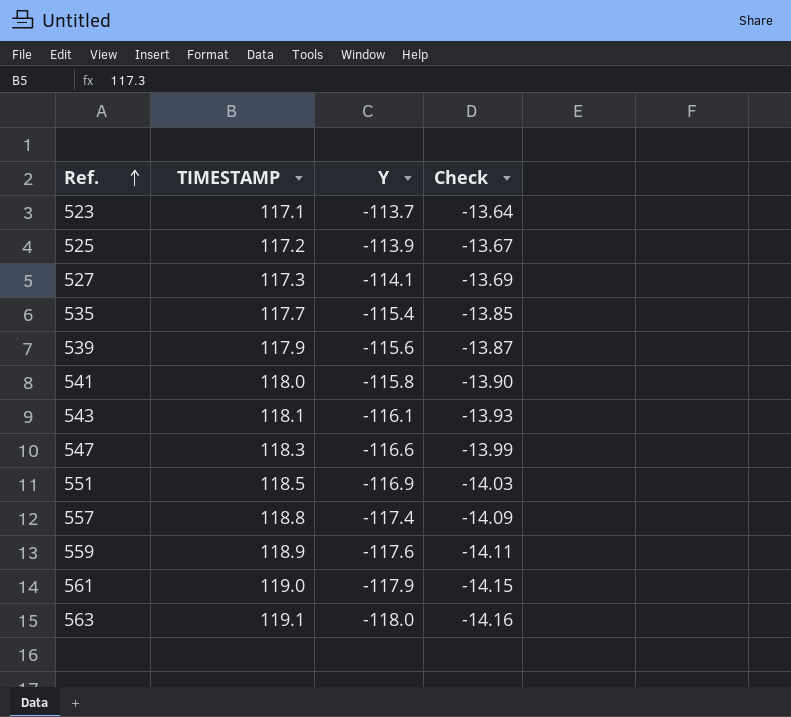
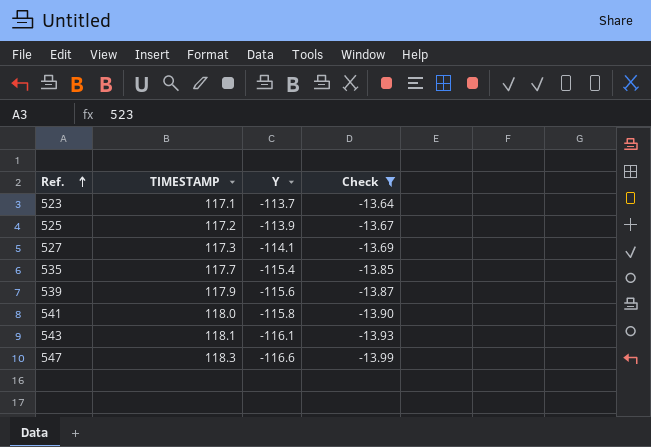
filter: none -> Check >= -13.99

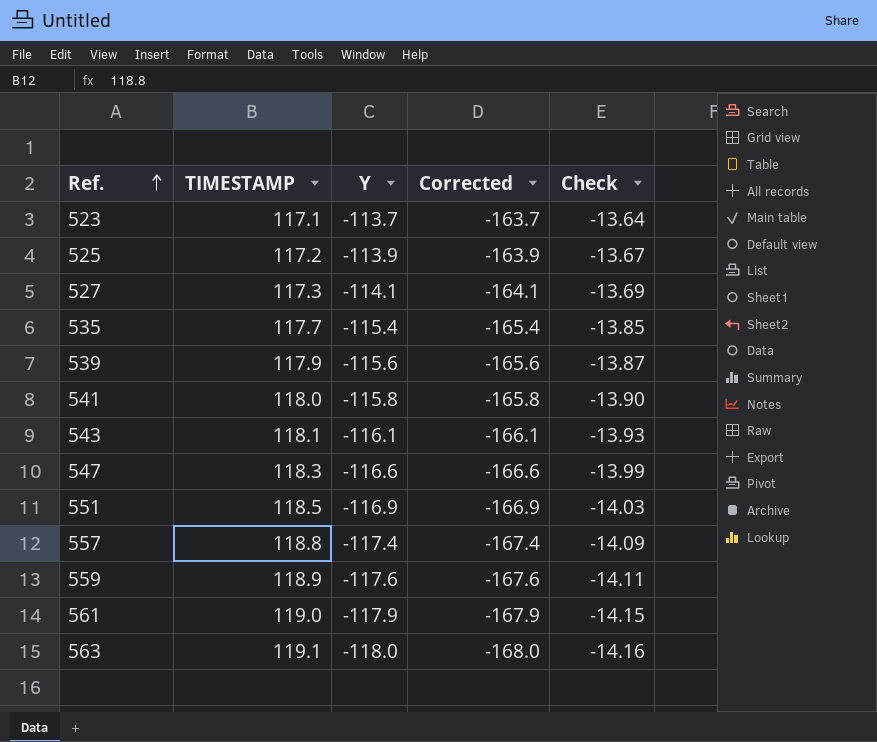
filter: Check >= -13.99 -> none
column Corrected | formula: none -> [Y] - 50

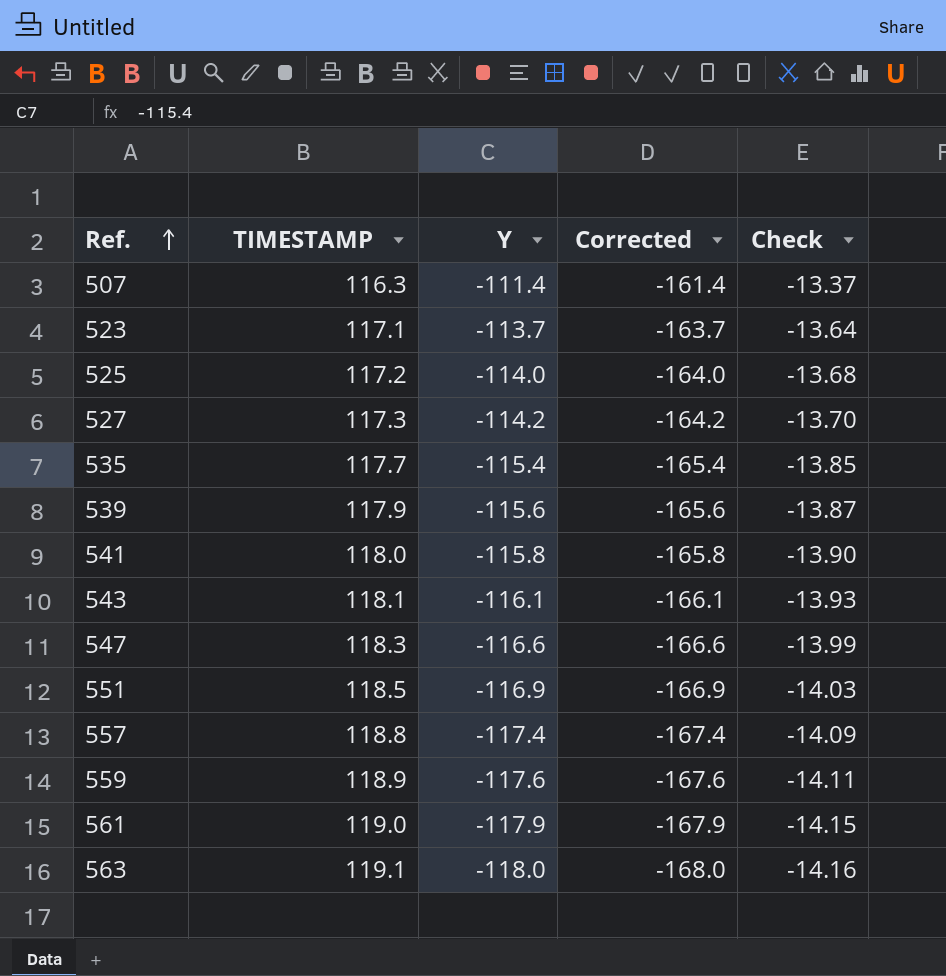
row 507: none -> 116.3 | -111.4 | -161.4 | -13.37
525 | Y: -113.9 -> -114.0
525 | Corrected: -163.9 -> -164.0
525 | Check: -13.67 -> -13.68
527 | Y: -114.1 -> -114.2
527 | Corrected: -164.1 -> -164.2
527 | Check: -13.69 -> -13.70

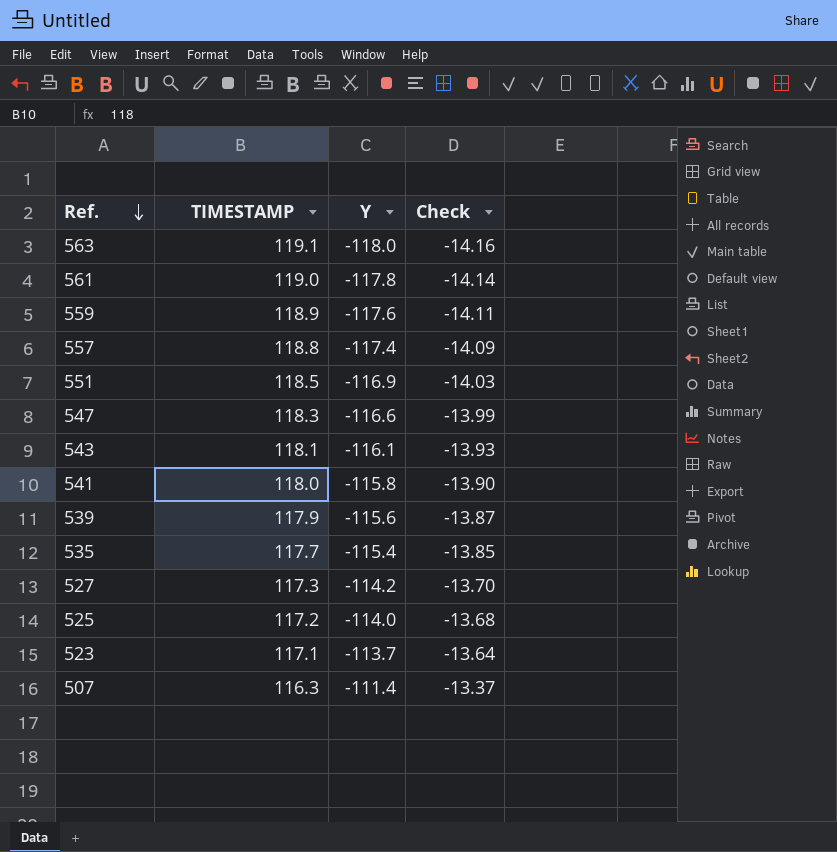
row order: Ref. ascending -> Ref. descending
column Corrected | formula: [Y] - 50 -> none
561 | Y: -117.9 -> -117.8
561 | Check: -14.15 -> -14.14

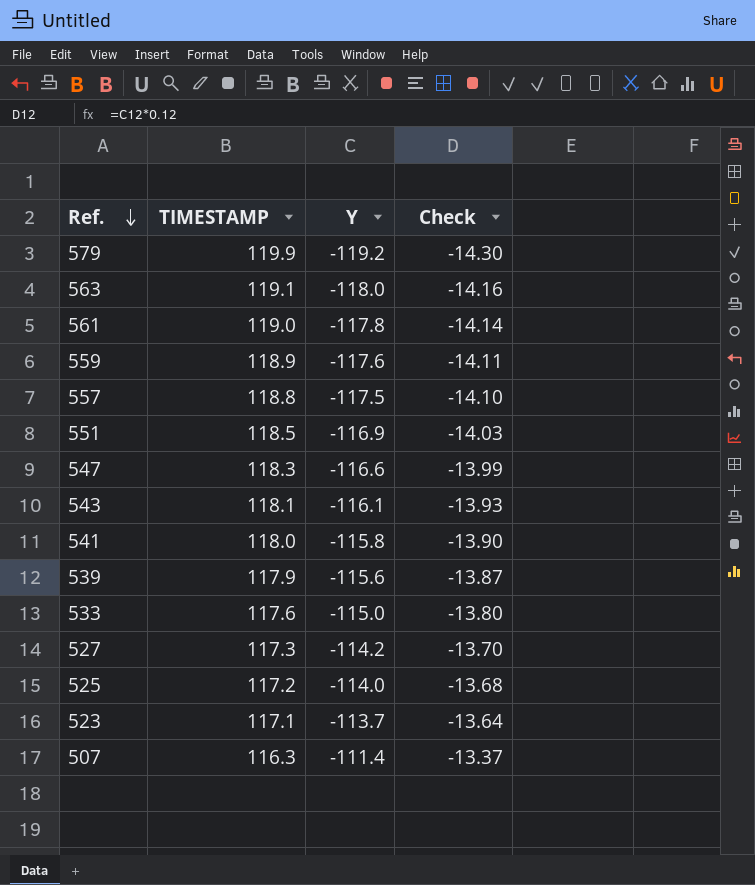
row 535: 117.7 | -115.4 | -13.85 -> none
row 579: none -> 119.9 | -119.2 | -14.30
557 | Y: -117.4 -> -117.5
557 | Check: -14.09 -> -14.10
row 533: none -> 117.6 | -115.0 | -13.80

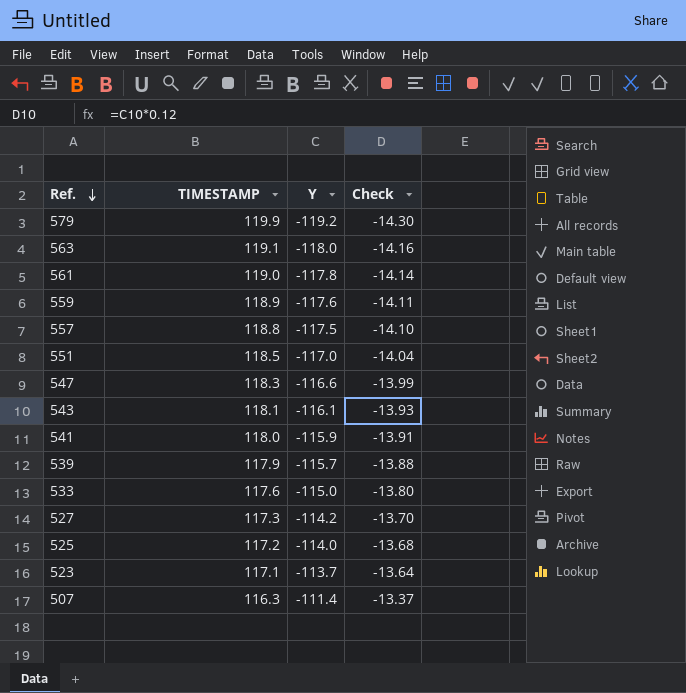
551 | Y: -116.9 -> -117.0
551 | Check: -14.03 -> -14.04
541 | Y: -115.8 -> -115.9
541 | Check: -13.90 -> -13.91
539 | Y: -115.6 -> -115.7
539 | Check: -13.87 -> -13.88

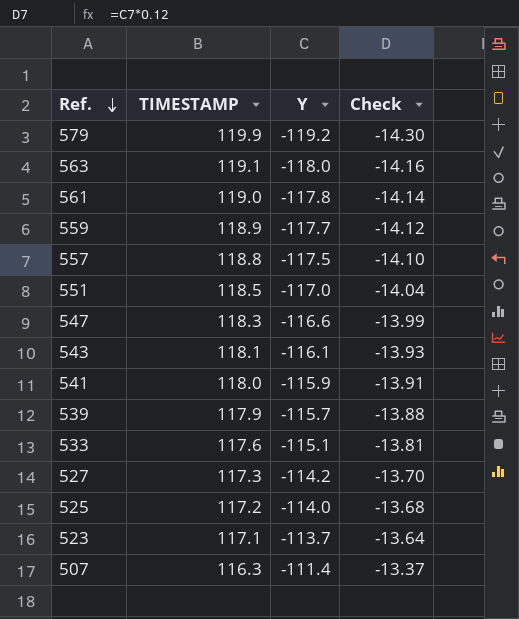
559 | Y: -117.6 -> -117.7
559 | Check: -14.11 -> -14.12
533 | Y: -115.0 -> -115.1
533 | Check: -13.80 -> -13.81

